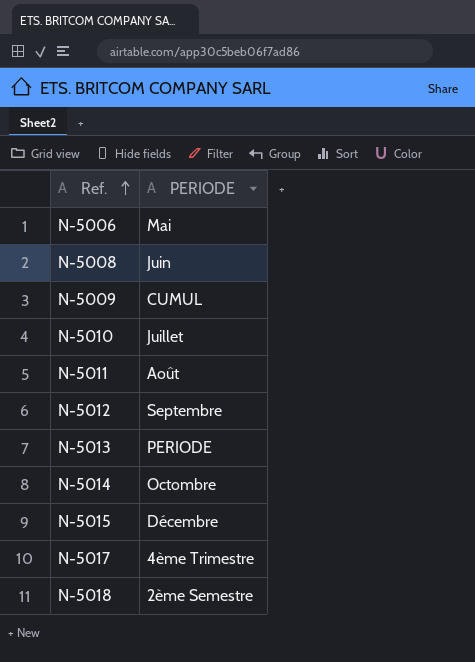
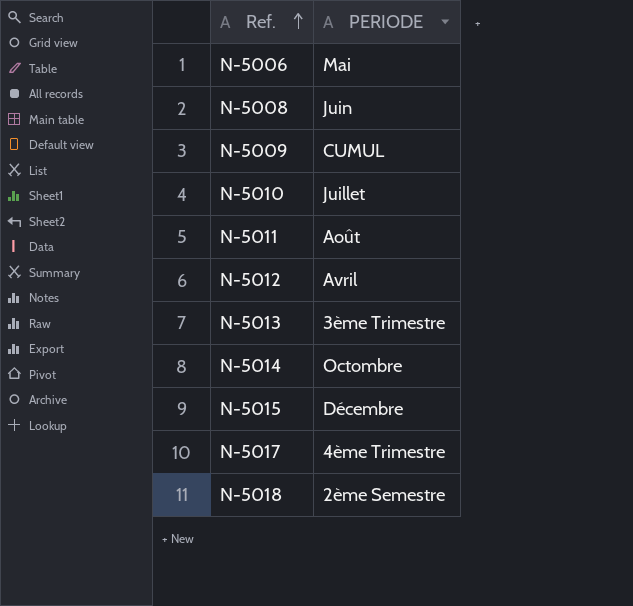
N-5012 | PERIODE: Septembre -> Avril
N-5013 | PERIODE: PERIODE -> 3ème Trimestre

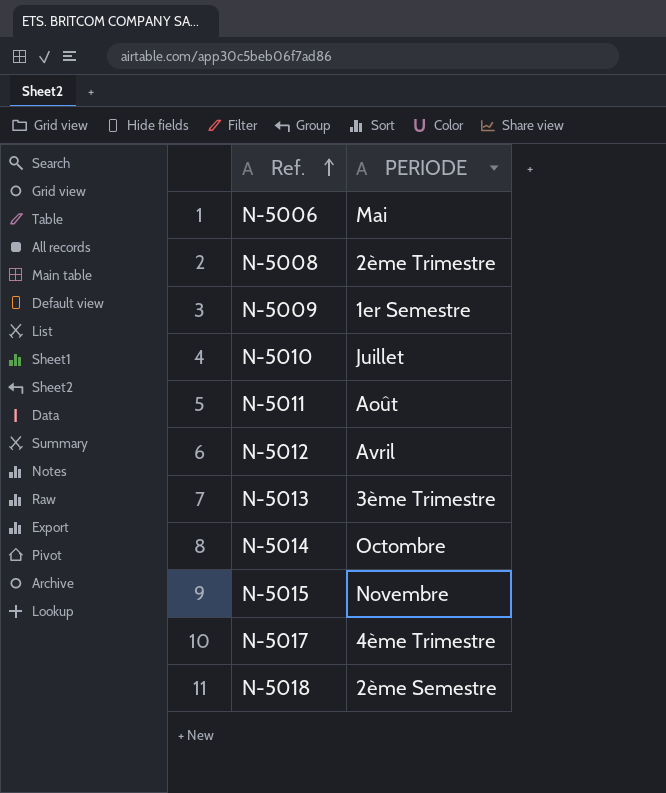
N-5008 | PERIODE: Juin -> 2ème Trimestre
N-5009 | PERIODE: CUMUL -> 1er Semestre
N-5015 | PERIODE: Décembre -> Novembre

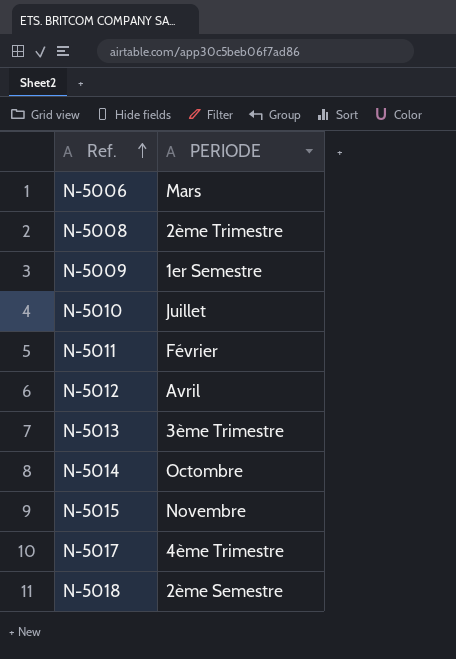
N-5006 | PERIODE: Mai -> Mars
N-5011 | PERIODE: Août -> Février

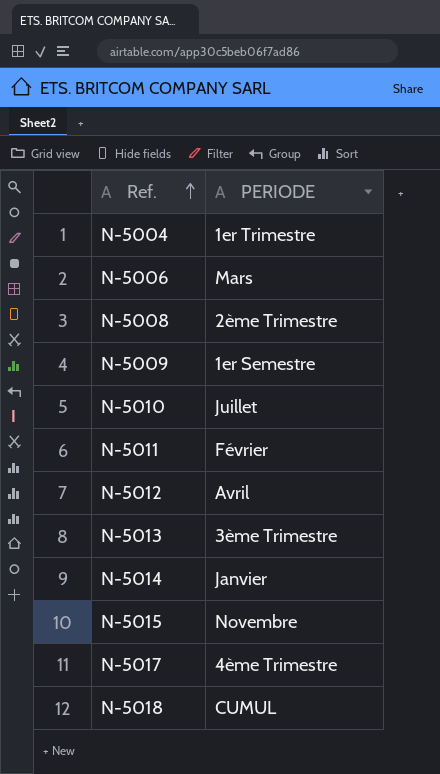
row N-5004: none -> 1er Trimestre
N-5014 | PERIODE: Octombre -> Janvier
N-5018 | PERIODE: 2ème Semestre -> CUMUL

